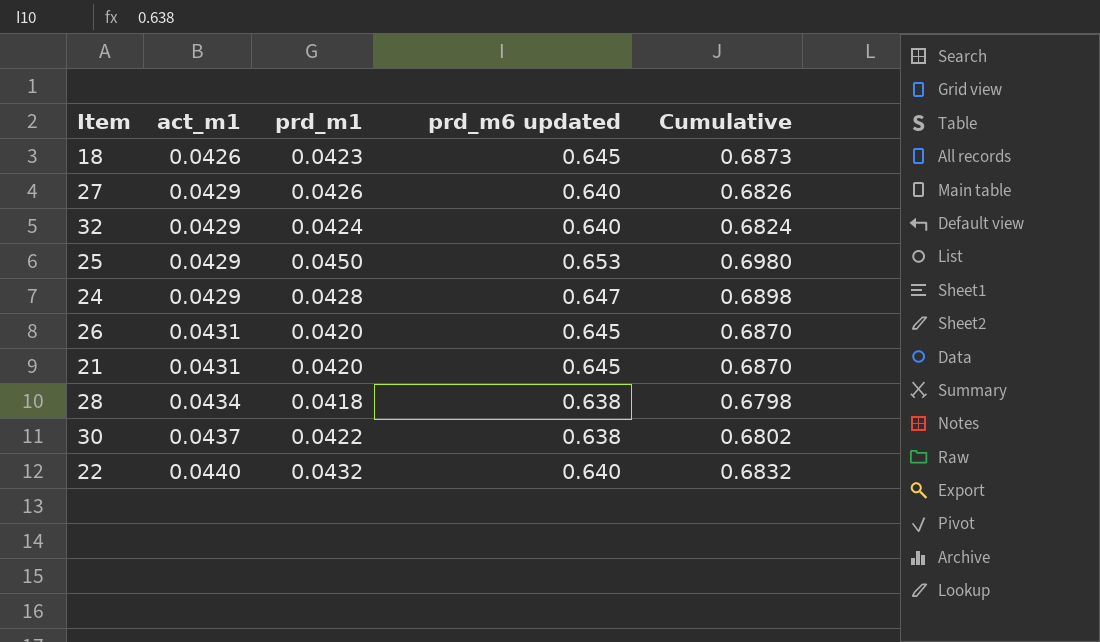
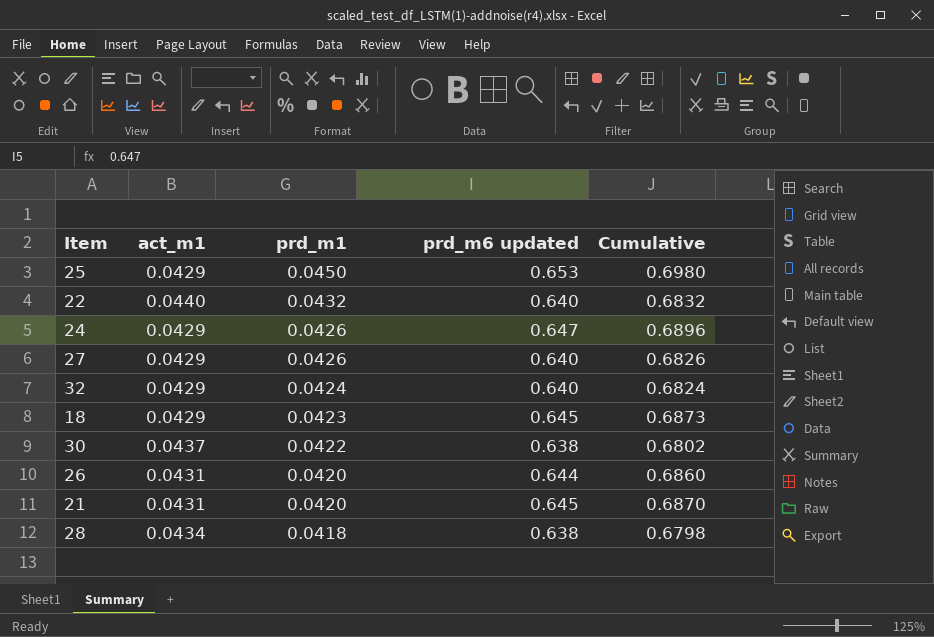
row order: act_m1 ascending -> prd_m1 descending
24 | prd_m1: 0.0428 -> 0.0426
24 | Cumulative: 0.6898 -> 0.6896
18 | act_m1: 0.0426 -> 0.0429
26 | prd_m6 updated: 0.645 -> 0.644
26 | Cumulative: 0.6870 -> 0.6860

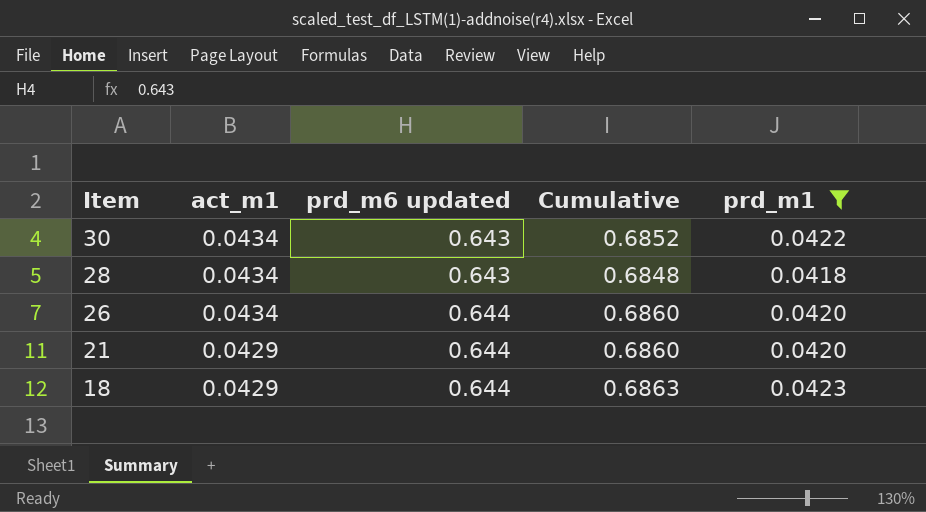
filter: none -> prd_m1 <= 0.0423
row order: prd_m1 descending -> Item descending
column prd_m1 | position: 3 -> 5
30 | act_m1: 0.0437 -> 0.0434
30 | prd_m6 updated: 0.638 -> 0.643
30 | Cumulative: 0.6802 -> 0.6852
28 | prd_m6 updated: 0.638 -> 0.643
28 | Cumulative: 0.6798 -> 0.6848
26 | act_m1: 0.0431 -> 0.0434
21 | act_m1: 0.0431 -> 0.0429
21 | prd_m6 updated: 0.645 -> 0.644
21 | Cumulative: 0.6870 -> 0.6860
18 | prd_m6 updated: 0.645 -> 0.644
18 | Cumulative: 0.6873 -> 0.6863

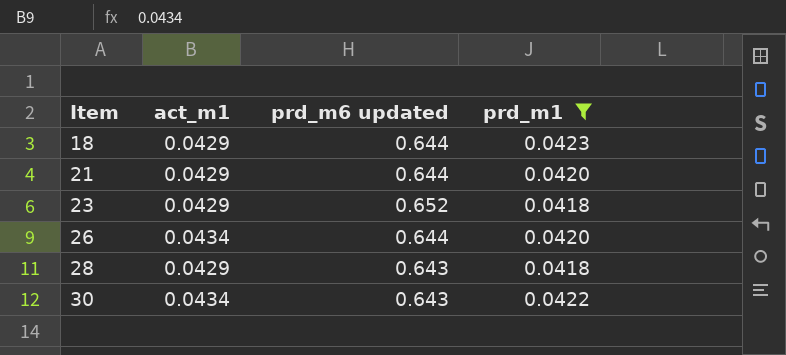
row order: Item descending -> Item ascending
column Cumulative | formula: [prd_m6 updated] + [prd_m1] -> none
row 23: none -> 0.0429 | 0.652 | 0.0418
28 | act_m1: 0.0434 -> 0.0429

